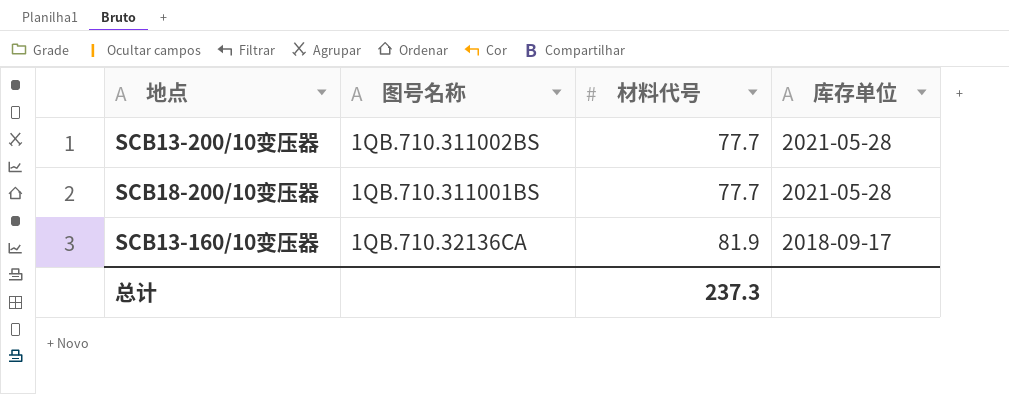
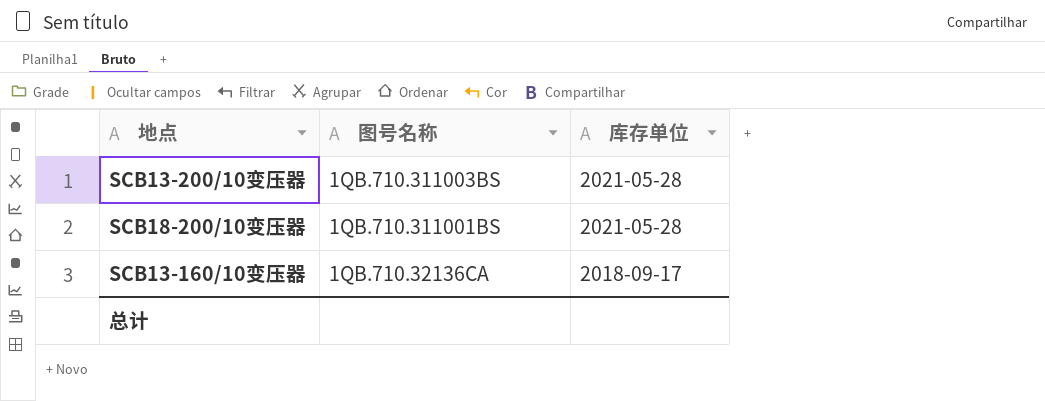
column 材料代号 | position: 3 -> none
SCB13-200/10变压器 | 图号名称: 1QB.710.311002BS -> 1QB.710.311003BS

